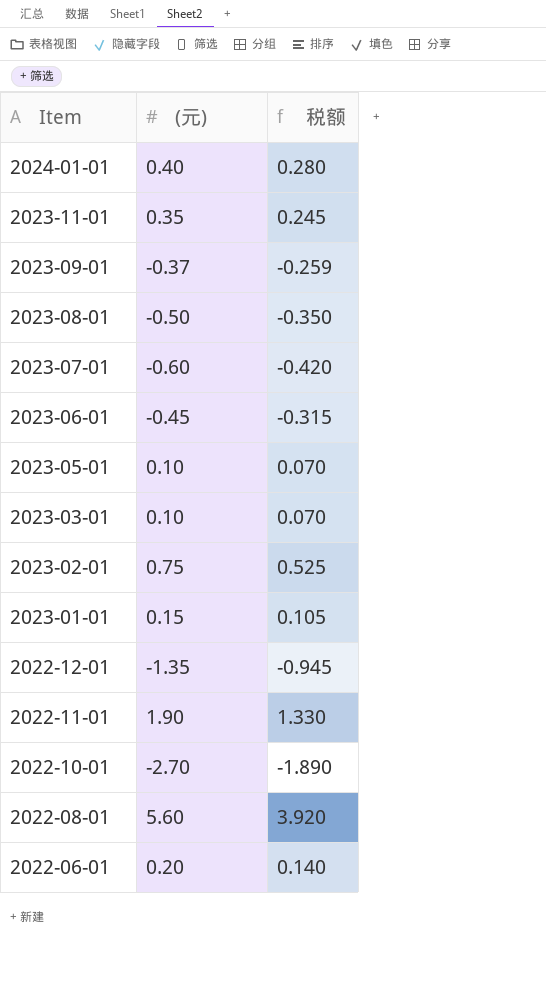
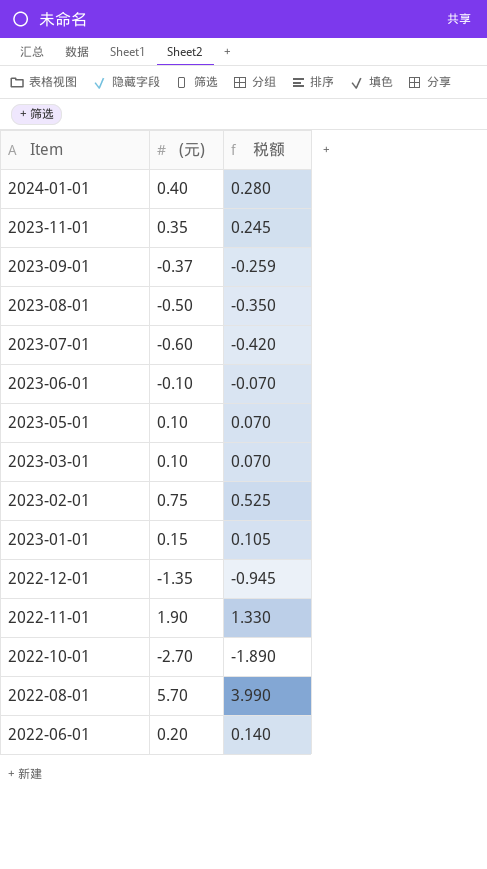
2023-06-01 | (元): -0.45 -> -0.10
2023-06-01 | 税额: -0.315 -> -0.070
2022-08-01 | (元): 5.60 -> 5.70
2022-08-01 | 税额: 3.920 -> 3.990

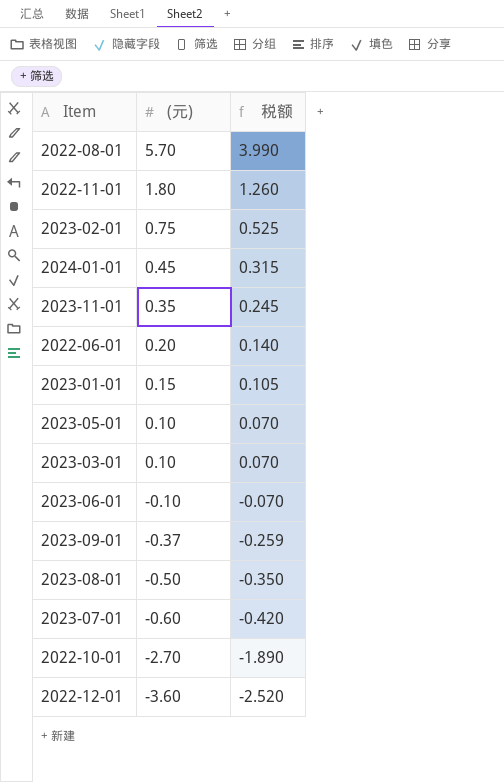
row order: Item descending -> (元) descending
2022-11-01 | (元): 1.90 -> 1.80
2022-11-01 | 税额: 1.330 -> 1.260
2024-01-01 | (元): 0.40 -> 0.45
2024-01-01 | 税额: 0.280 -> 0.315
2022-12-01 | (元): -1.35 -> -3.60
2022-12-01 | 税额: -0.945 -> -2.520

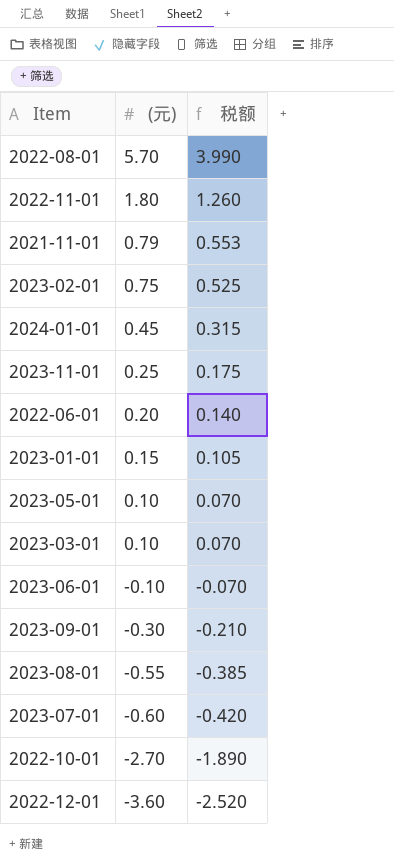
row 2021-11-01: none -> 0.79 | 0.553
2023-11-01 | (元): 0.35 -> 0.25
2023-11-01 | 税额: 0.245 -> 0.175
2023-09-01 | (元): -0.37 -> -0.30
2023-09-01 | 税额: -0.259 -> -0.210
2023-08-01 | (元): -0.50 -> -0.55
2023-08-01 | 税额: -0.350 -> -0.385

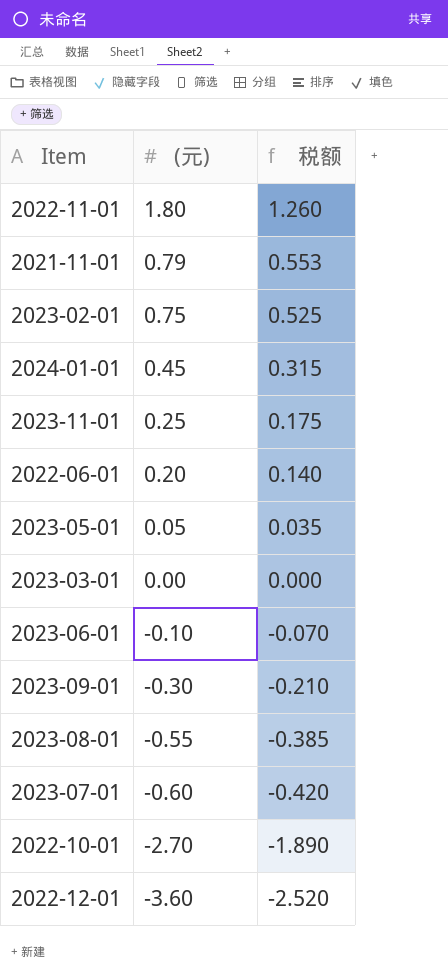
row 2022-08-01: 5.70 | 3.990 -> none
row 2023-01-01: 0.15 | 0.105 -> none
2023-05-01 | (元): 0.10 -> 0.05
2023-05-01 | 税额: 0.070 -> 0.035
2023-03-01 | (元): 0.10 -> 0.00
2023-03-01 | 税额: 0.070 -> 0.000

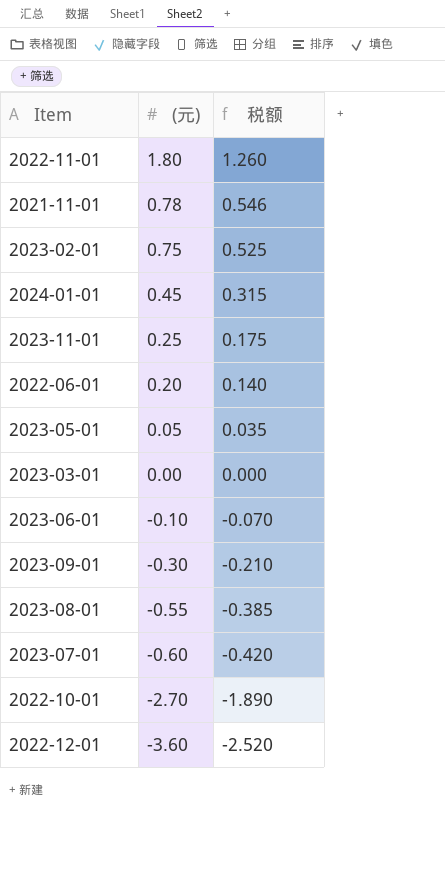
2021-11-01 | (元): 0.79 -> 0.78
2021-11-01 | 税额: 0.553 -> 0.546

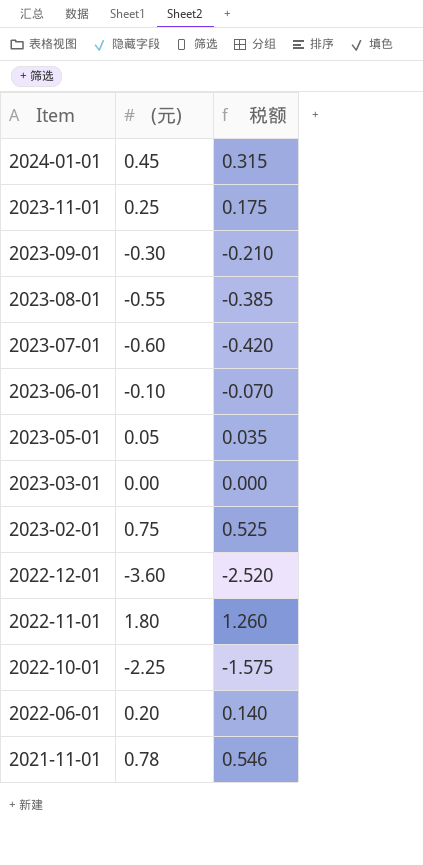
row order: (元) descending -> Item descending
2022-10-01 | (元): -2.70 -> -2.25
2022-10-01 | 税额: -1.890 -> -1.575

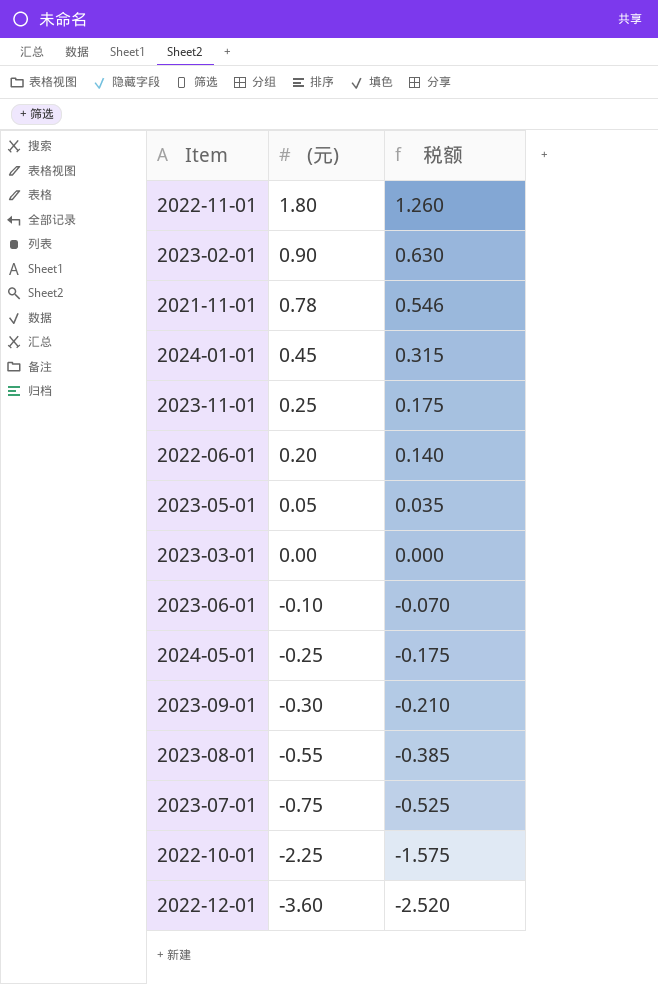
row order: Item descending -> (元) descending
2023-02-01 | (元): 0.75 -> 0.90
2023-02-01 | 税额: 0.525 -> 0.630
row 2024-05-01: none -> -0.25 | -0.175
2023-07-01 | (元): -0.60 -> -0.75
2023-07-01 | 税额: -0.420 -> -0.525

